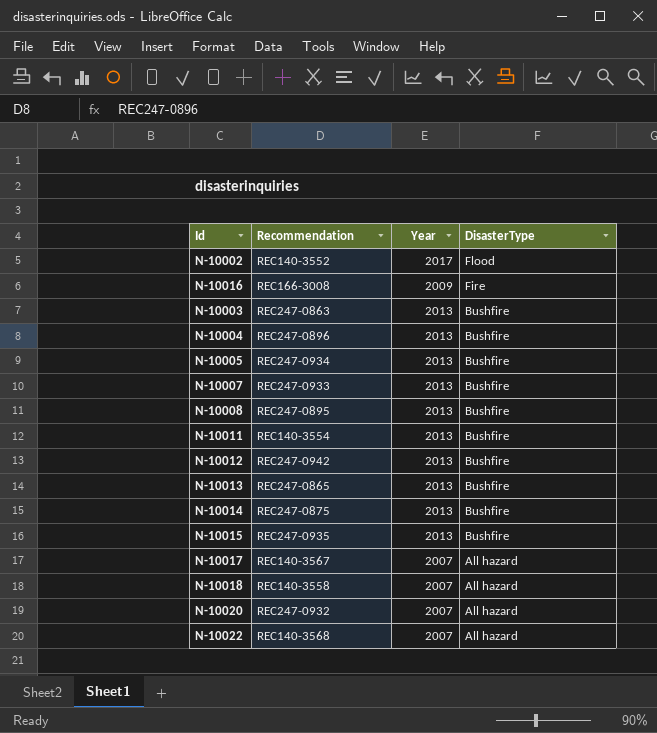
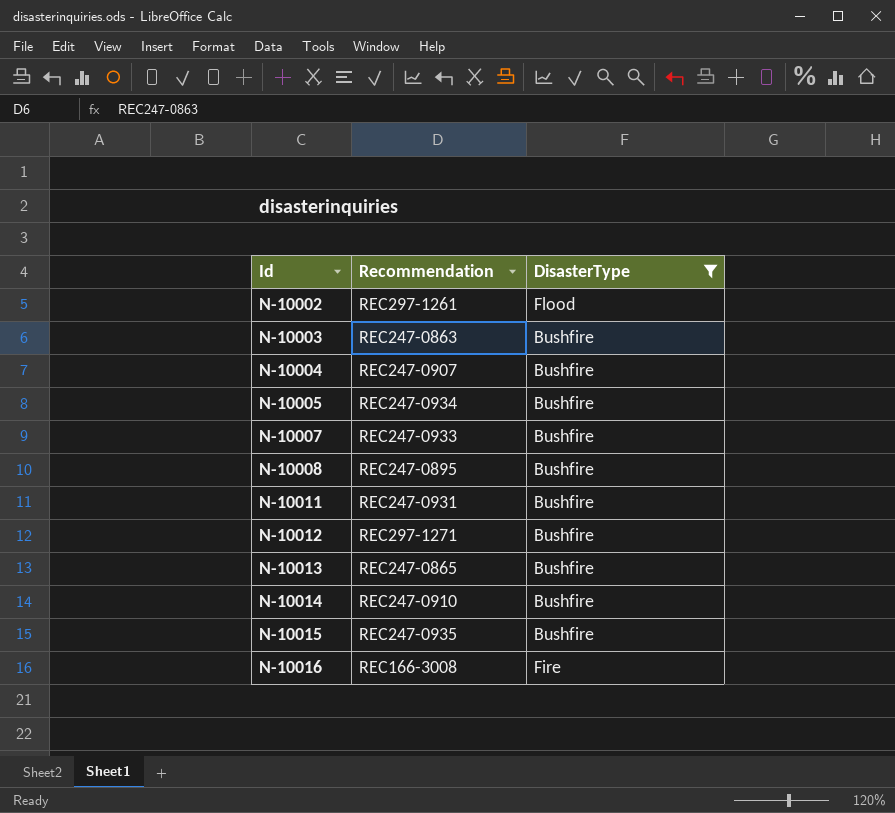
filter: none -> DisasterType != All hazard
row order: DisasterType descending -> Id ascending
column Year | position: 3 -> none
N-10002 | Recommendation: REC140-3552 -> REC297-1261
N-10004 | Recommendation: REC247-0896 -> REC247-0907
N-10011 | Recommendation: REC140-3554 -> REC247-0931
N-10012 | Recommendation: REC247-0942 -> REC297-1271
N-10014 | Recommendation: REC247-0875 -> REC247-0910

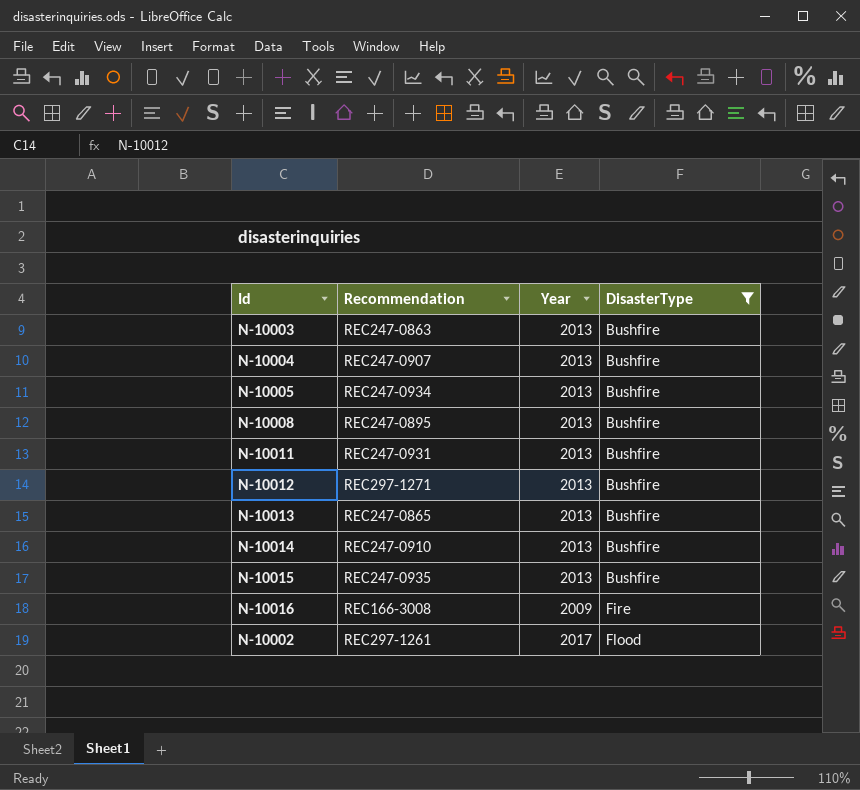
row order: Id ascending -> DisasterType ascending
column Year | position: none -> 3
row N-10007: REC247-0933 | Bushfire -> none

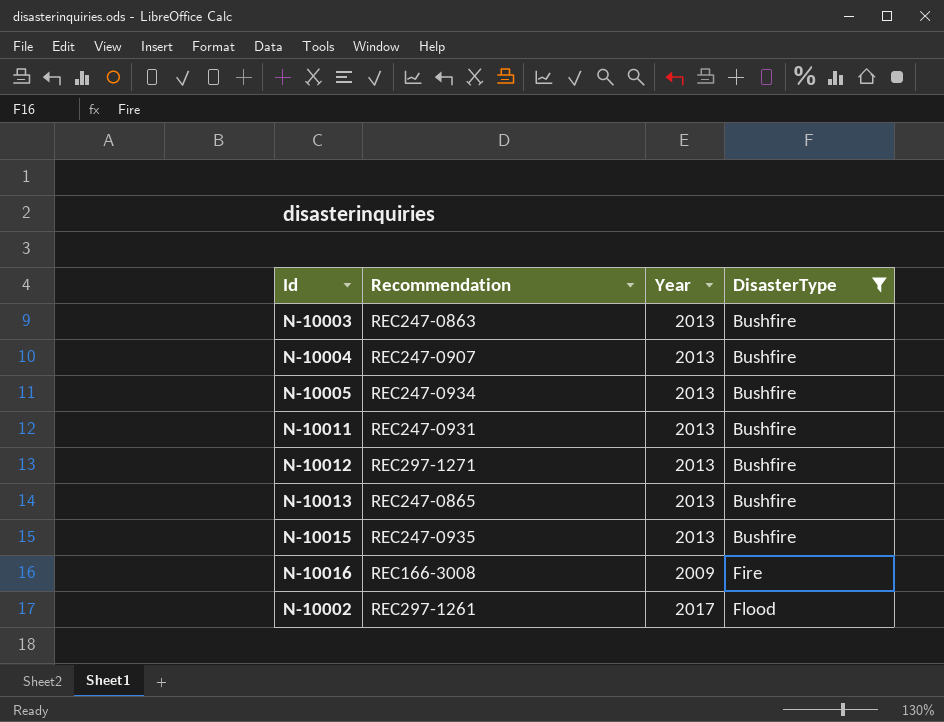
row N-10008: REC247-0895 | 2013 | Bushfire -> none
row N-10014: REC247-0910 | 2013 | Bushfire -> none

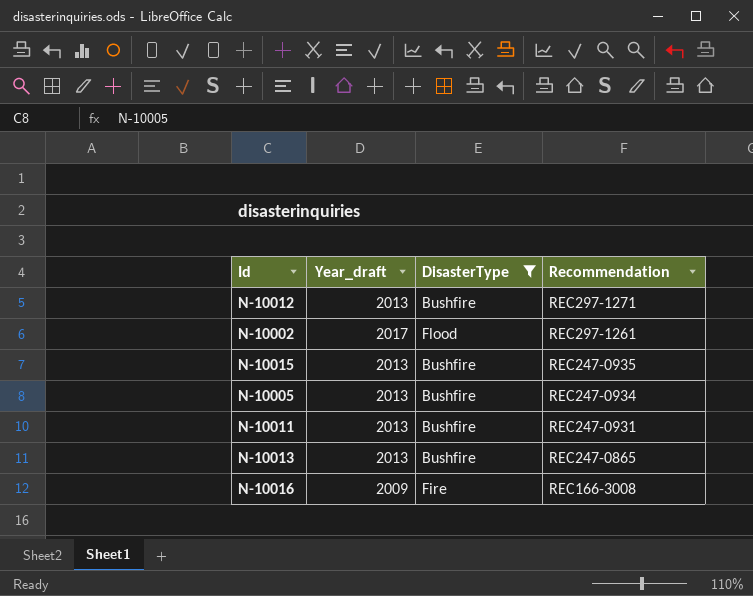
row order: DisasterType ascending -> Recommendation descending
column name: Year -> Year_draft
column Recommendation | position: 2 -> 4
row N-10003: REC247-0863 | 2013 | Bushfire -> none
row N-10004: REC247-0907 | 2013 | Bushfire -> none

